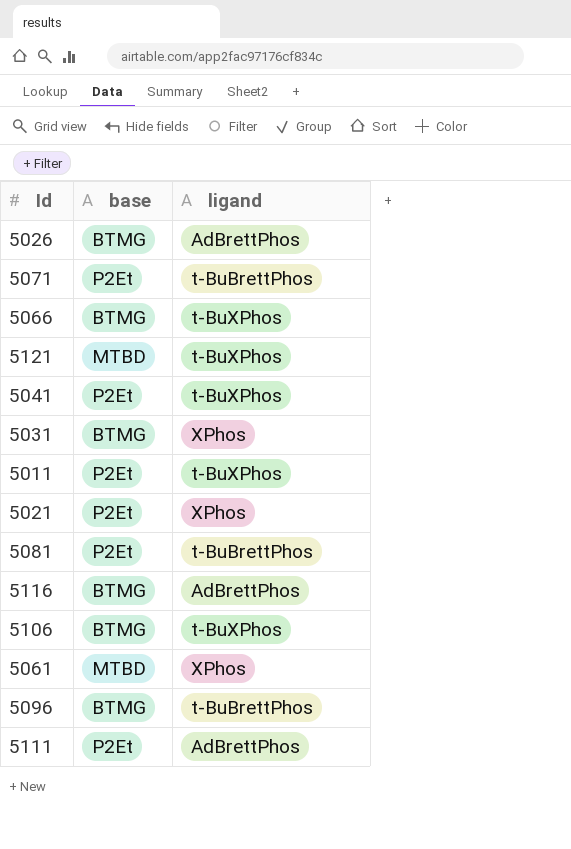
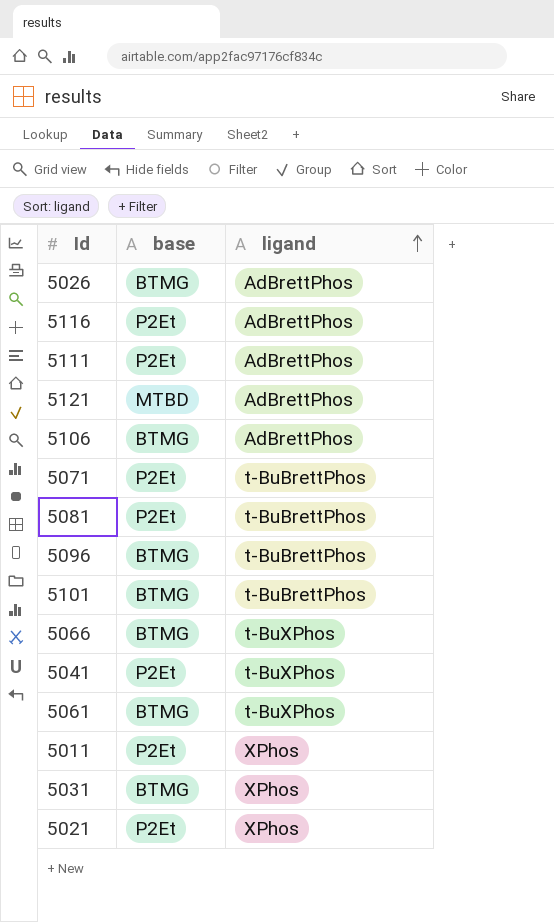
row order: none -> ligand ascending
5116 | base: BTMG -> P2Et
5121 | ligand: t-BuXPhos -> AdBrettPhos
5106 | ligand: t-BuXPhos -> AdBrettPhos
row 5101: none -> BTMG | t-BuBrettPhos
5061 | base: MTBD -> BTMG
5061 | ligand: XPhos -> t-BuXPhos
5011 | ligand: t-BuXPhos -> XPhos

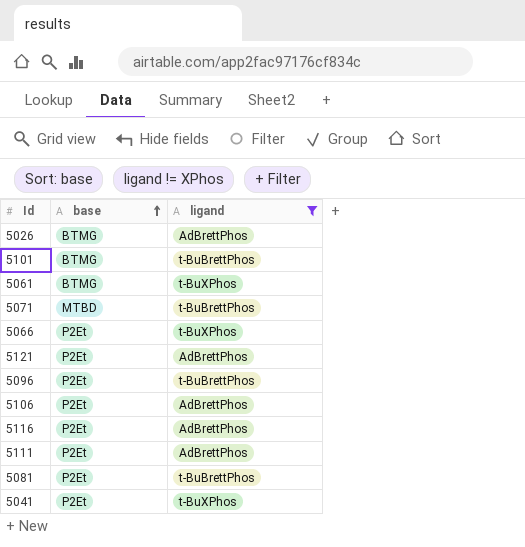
filter: none -> ligand != XPhos
row order: ligand ascending -> base ascending
5071 | base: P2Et -> MTBD
5066 | base: BTMG -> P2Et
5121 | base: MTBD -> P2Et
5096 | base: BTMG -> P2Et
5106 | base: BTMG -> P2Et

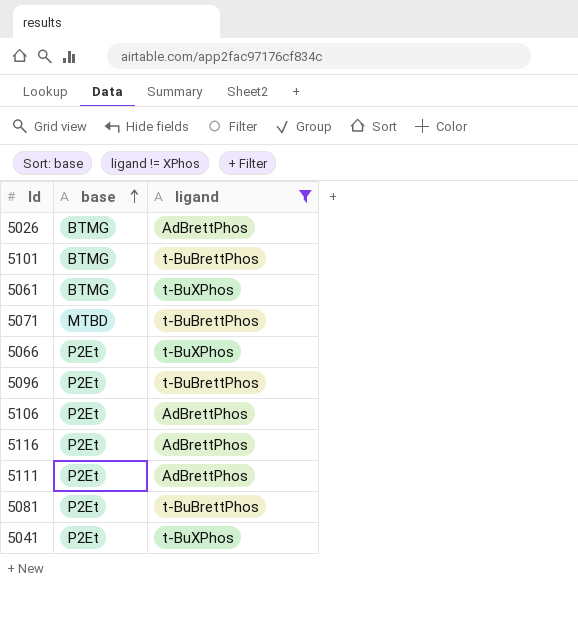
row 5121: P2Et | AdBrettPhos -> none

